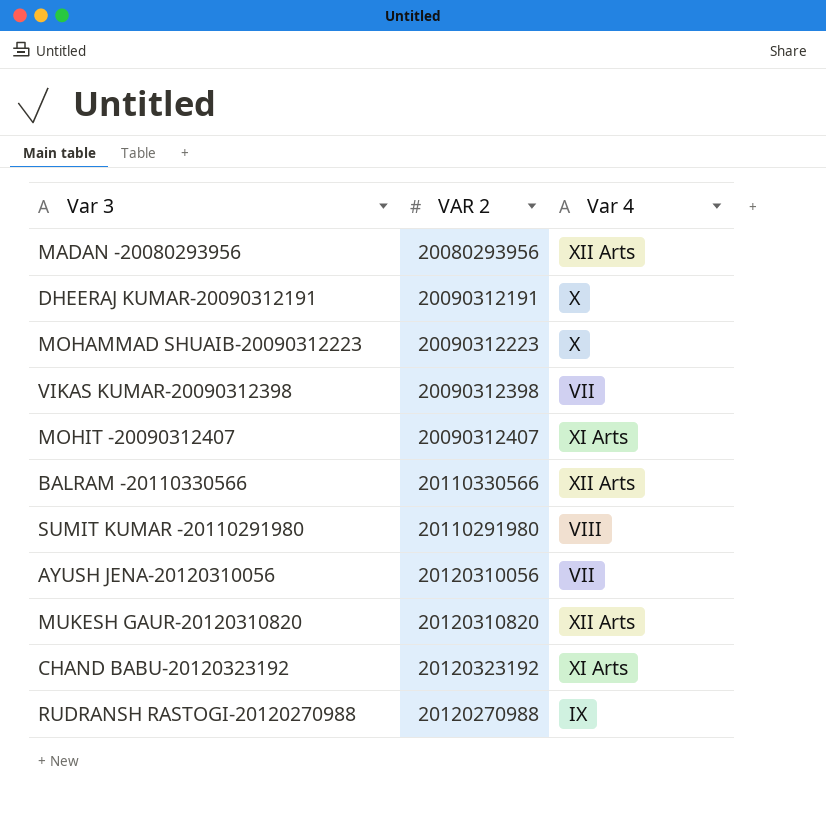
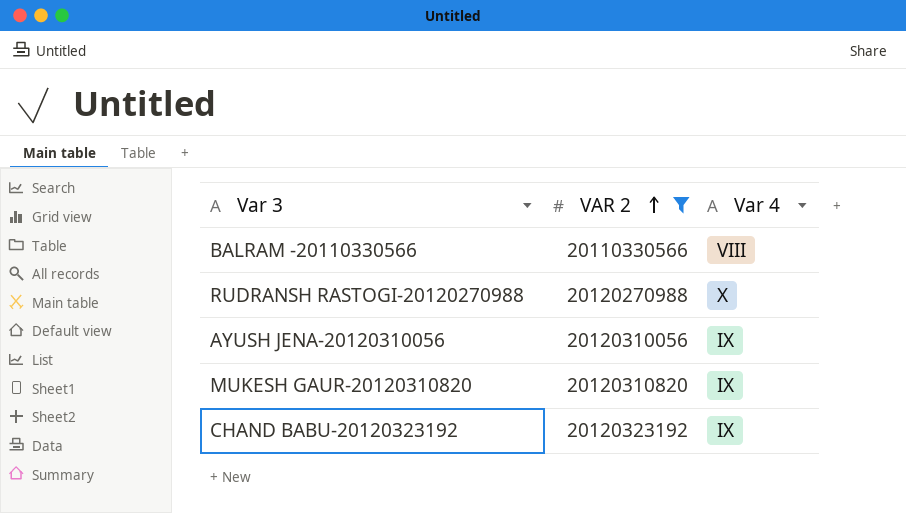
filter: none -> VAR 2 >= 20110330566
row order: none -> VAR 2 ascending
BALRAM -20110330566 | Var 4: XII Arts -> VIII
RUDRANSH RASTOGI-20120270988 | Var 4: IX -> X
AYUSH JENA-20120310056 | Var 4: VII -> IX
MUKESH GAUR-20120310820 | Var 4: XII Arts -> IX
CHAND BABU-20120323192 | Var 4: XI Arts -> IX

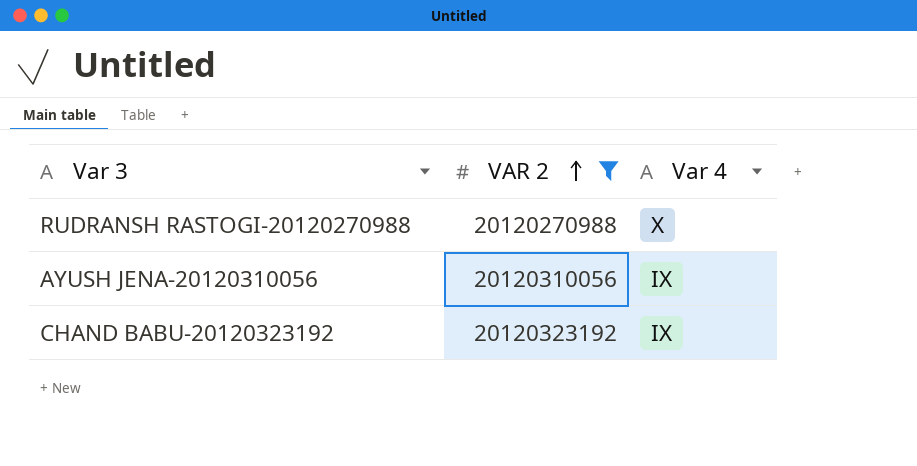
row BALRAM -20110330566: 20110330566 | VIII -> none
row MUKESH GAUR-20120310820: 20120310820 | IX -> none

